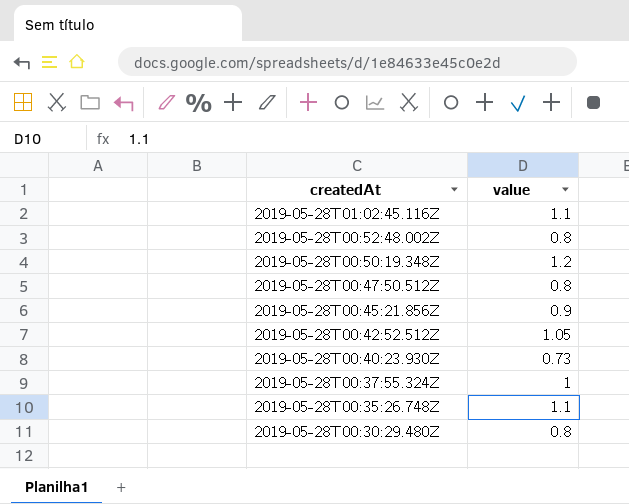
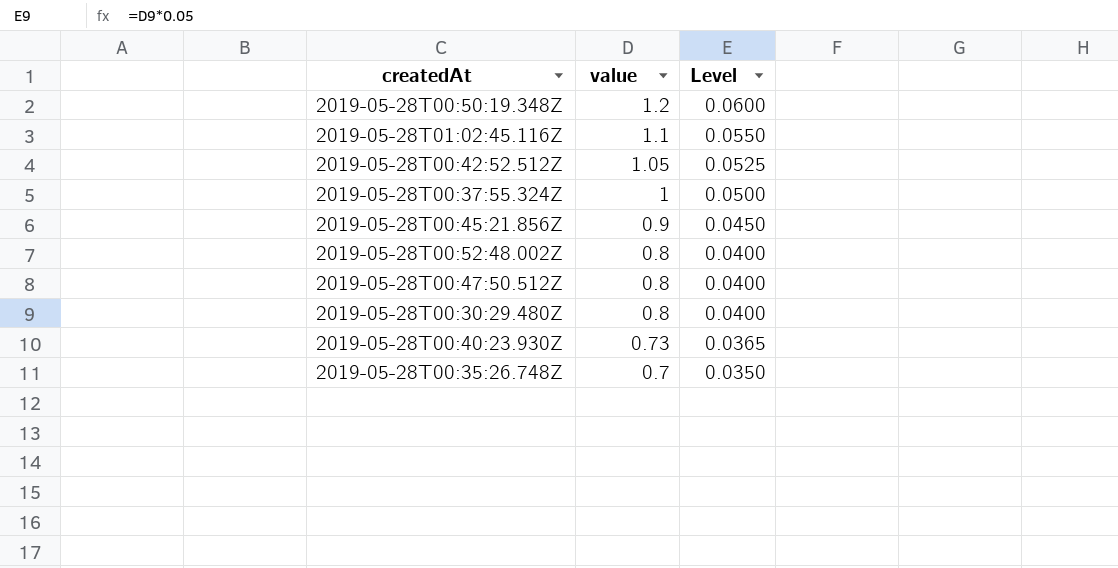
row order: createdAt descending -> value descending
column Level | formula: none -> [value] * 0.05
2019-05-28T00:35:26.748Z | value: 1.1 -> 0.7

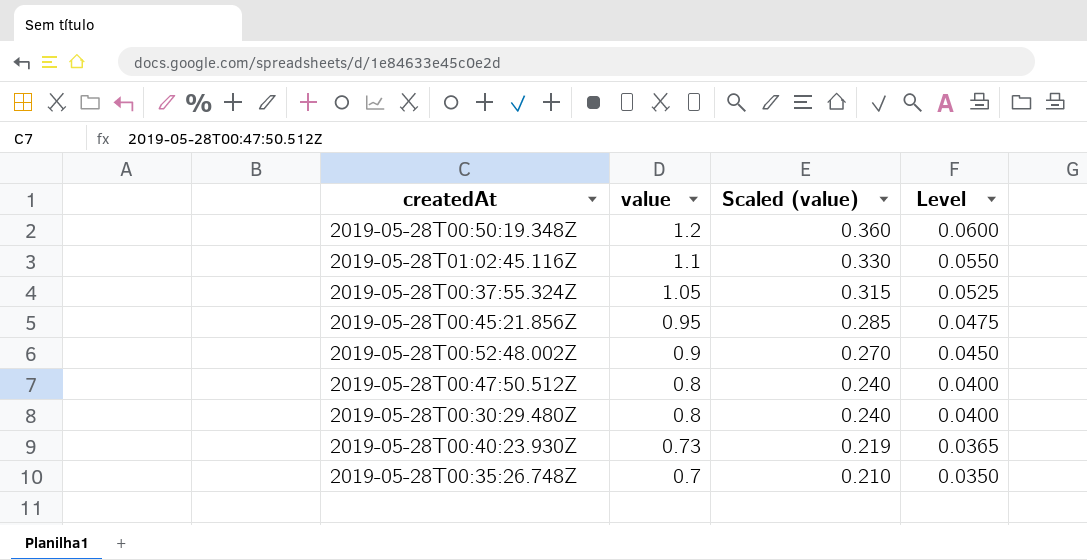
column Scaled (value) | formula: none -> [value] * 0.3
row 2019-05-28T00:42:52.512Z: 1.05 | 0.0525 -> none
2019-05-28T00:37:55.324Z | value: 1 -> 1.05
2019-05-28T00:37:55.324Z | Level: 0.0500 -> 0.0525
2019-05-28T00:45:21.856Z | value: 0.9 -> 0.95
2019-05-28T00:45:21.856Z | Level: 0.0450 -> 0.0475
2019-05-28T00:52:48.002Z | value: 0.8 -> 0.9
2019-05-28T00:52:48.002Z | Level: 0.0400 -> 0.0450

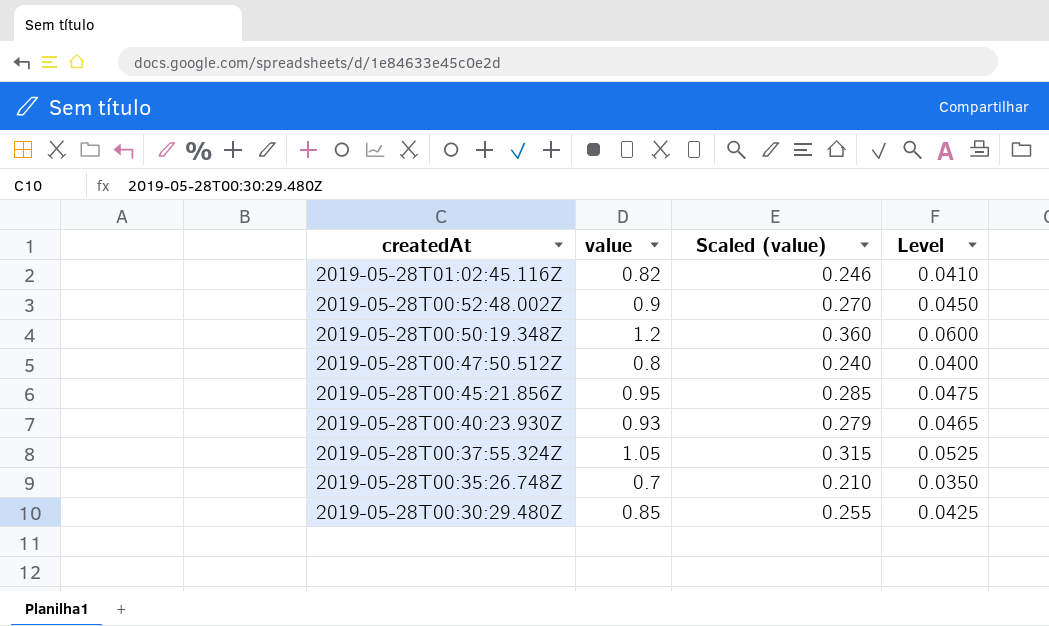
row order: value descending -> createdAt descending
2019-05-28T01:02:45.116Z | value: 1.1 -> 0.82
2019-05-28T01:02:45.116Z | Scaled (value): 0.330 -> 0.246
2019-05-28T01:02:45.116Z | Level: 0.0550 -> 0.0410
2019-05-28T00:40:23.930Z | value: 0.73 -> 0.93
2019-05-28T00:40:23.930Z | Scaled (value): 0.219 -> 0.279
2019-05-28T00:40:23.930Z | Level: 0.0365 -> 0.0465
2019-05-28T00:30:29.480Z | value: 0.8 -> 0.85
2019-05-28T00:30:29.480Z | Scaled (value): 0.240 -> 0.255
2019-05-28T00:30:29.480Z | Level: 0.0400 -> 0.0425

